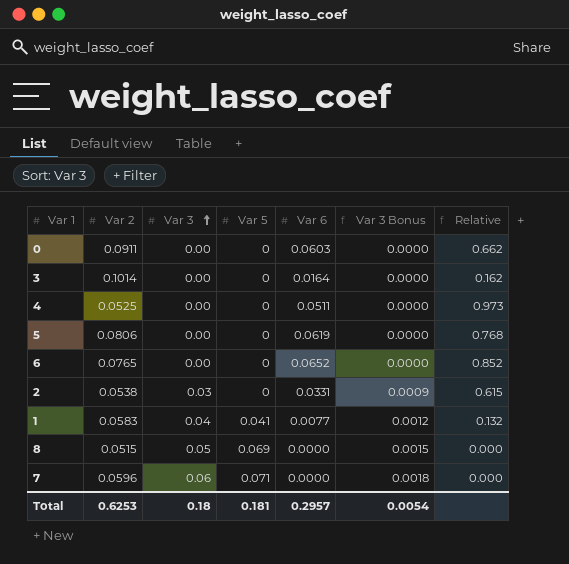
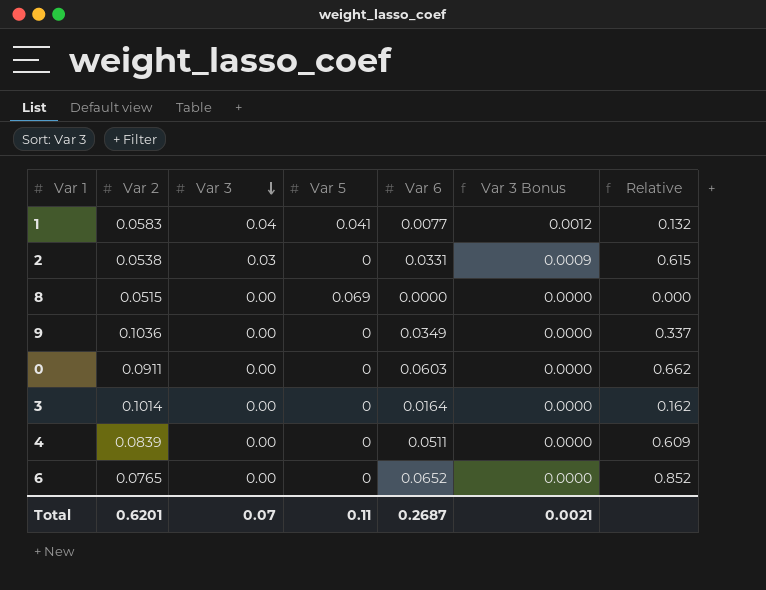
row order: Var 3 ascending -> Var 3 descending
row 5: 0.0806 | 0.00 | 0 | 0.0619 | 0.0000 | 0.768 -> none
row 7: 0.0596 | 0.06 | 0.071 | 0.0000 | 0.0018 | 0.000 -> none
8 | Var 3: 0.05 -> 0.00
8 | Var 3 Bonus: 0.0015 -> 0.0000
row 9: none -> 0.1036 | 0.00 | 0 | 0.0349 | 0.0000 | 0.337
4 | Var 2: 0.0525 -> 0.0839
4 | Relative: 0.973 -> 0.609
Total | Var 2: 0.6253 -> 0.6201
Total | Var 3: 0.18 -> 0.07
Total | Var 5: 0.181 -> 0.11
Total | Var 6: 0.2957 -> 0.2687
Total | Var 3 Bonus: 0.0054 -> 0.0021

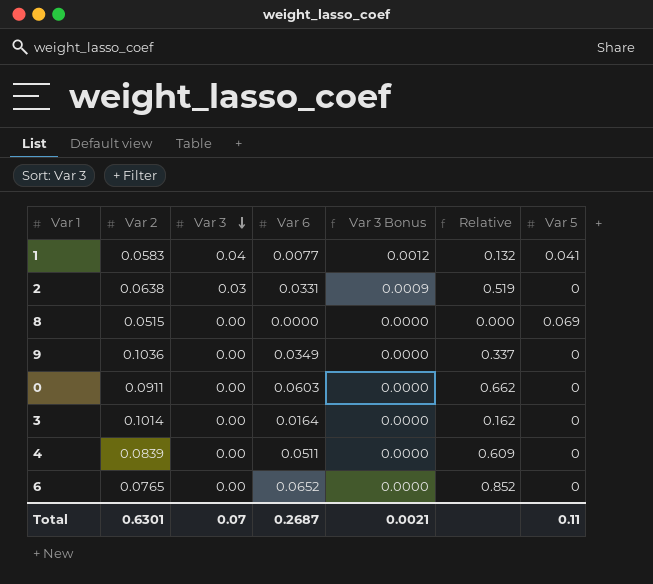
column Var 5 | position: 4 -> 7
2 | Var 2: 0.0538 -> 0.0638
2 | Relative: 0.615 -> 0.519
Total | Var 2: 0.6201 -> 0.6301

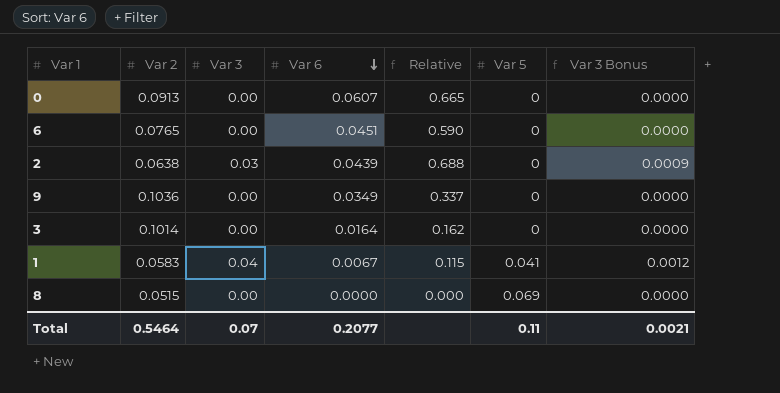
row order: Var 3 descending -> Var 6 descending
column Var 3 Bonus | position: 5 -> 7
row 4: 0.0839 | 0.00 | 0.0511 | 0.0000 | 0.609 | 0 -> none
0 | Var 2: 0.0911 -> 0.0913
0 | Var 6: 0.0603 -> 0.0607
0 | Relative: 0.662 -> 0.665
6 | Var 6: 0.0652 -> 0.0451
6 | Relative: 0.852 -> 0.590
2 | Var 6: 0.0331 -> 0.0439
2 | Relative: 0.519 -> 0.688
1 | Var 6: 0.0077 -> 0.0067
1 | Relative: 0.132 -> 0.115
Total | Var 2: 0.6301 -> 0.5464
Total | Var 6: 0.2687 -> 0.2077

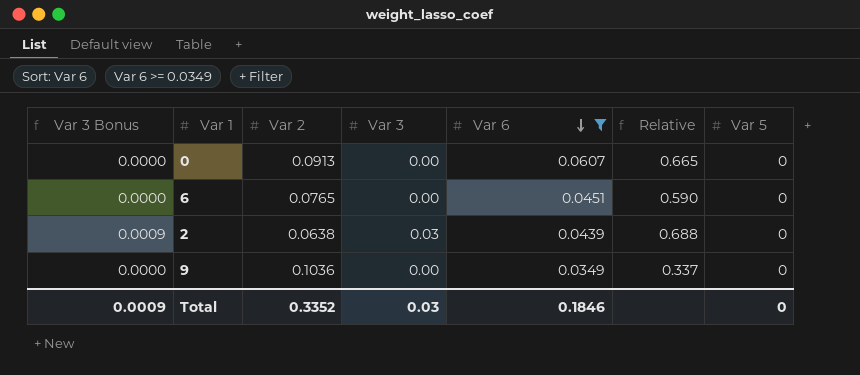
filter: none -> Var 6 >= 0.0349
column Var 3 Bonus | position: 7 -> 1
Total | Var 3 Bonus: 0.0021 -> 0.0009
Total | Var 2: 0.5464 -> 0.3352
Total | Var 3: 0.07 -> 0.03
Total | Var 6: 0.2077 -> 0.1846
Total | Var 5: 0.11 -> 0

